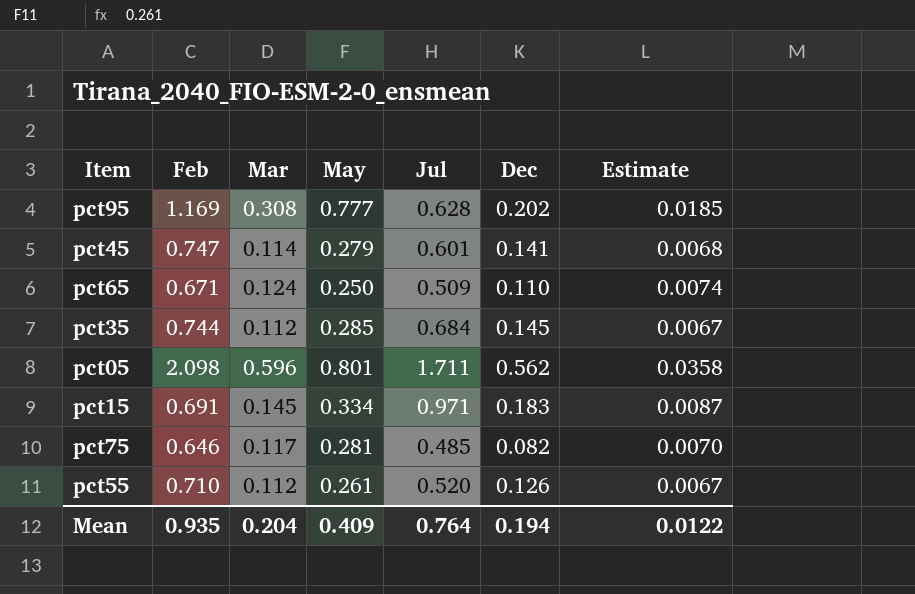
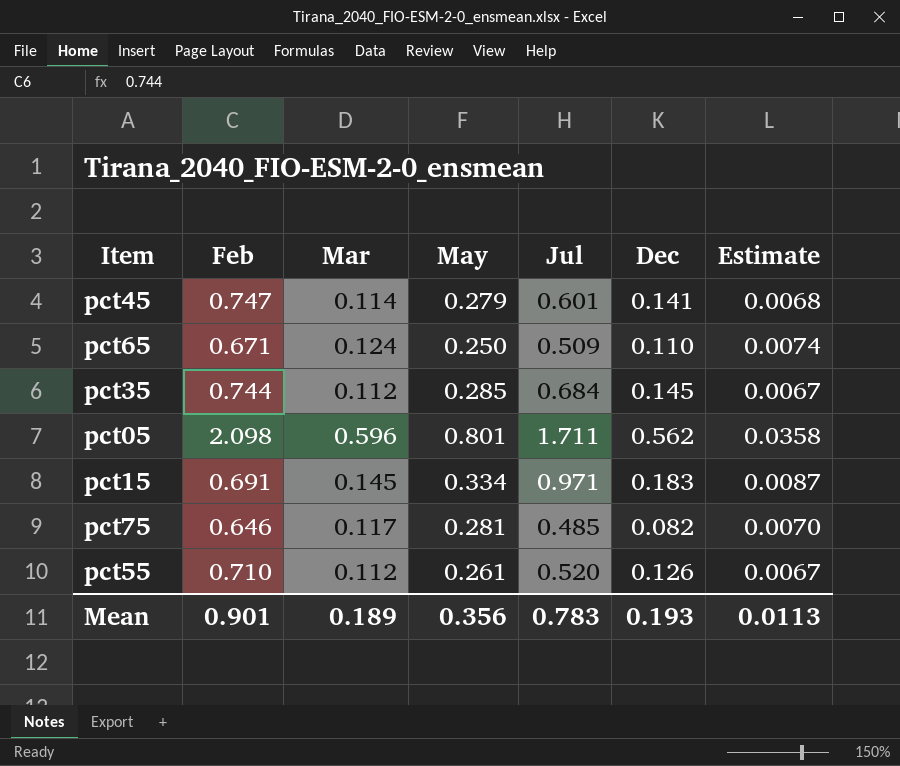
row pct95: 1.169 | 0.308 | 0.777 | 0.628 | 0.202 | 0.0185 -> none
Mean | Feb: 0.935 -> 0.901
Mean | Mar: 0.204 -> 0.189
Mean | May: 0.409 -> 0.356
Mean | Jul: 0.764 -> 0.783
Mean | Dec: 0.194 -> 0.193
Mean | Estimate: 0.0122 -> 0.0113

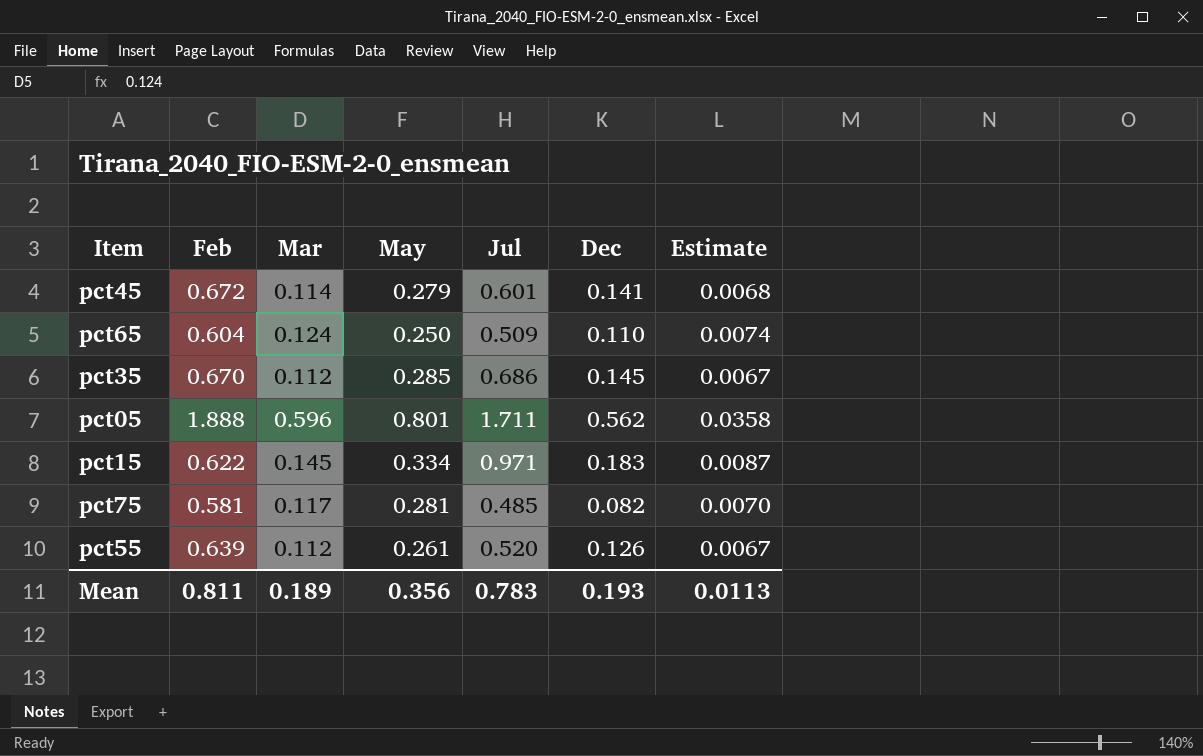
pct45 | Feb: 0.747 -> 0.672
pct65 | Feb: 0.671 -> 0.604
pct35 | Feb: 0.744 -> 0.670
pct35 | Jul: 0.684 -> 0.686
pct05 | Feb: 2.098 -> 1.888
pct15 | Feb: 0.691 -> 0.622
pct75 | Feb: 0.646 -> 0.581
pct55 | Feb: 0.710 -> 0.639
Mean | Feb: 0.901 -> 0.811

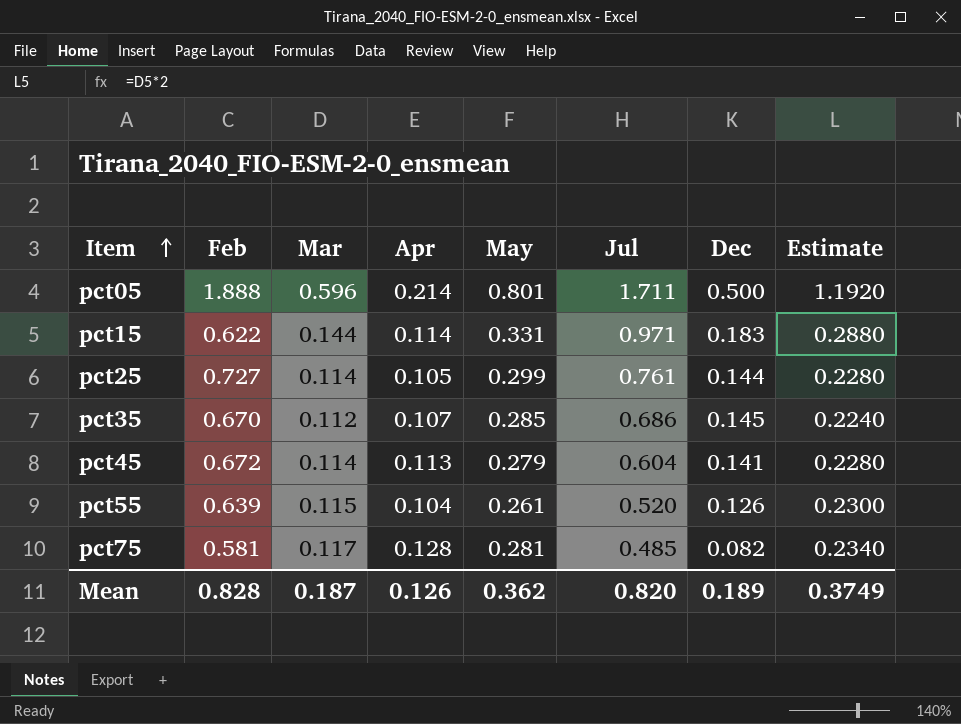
row order: none -> Item ascending
column Apr | position: none -> 4
column Estimate | formula: [Mar] * 0.06 -> [Mar] * 2
row pct65: 0.604 | 0.124 | 0.250 | 0.509 | 0.110 | 0.0074 -> none
pct05 | Dec: 0.562 -> 0.500
pct15 | Mar: 0.145 -> 0.144
pct15 | May: 0.334 -> 0.331
row pct25: none -> 0.727 | 0.114 | 0.105 | 0.299 | 0.761 | 0.144 | 0.2280
pct45 | Jul: 0.601 -> 0.604
pct55 | Mar: 0.112 -> 0.115
Mean | Feb: 0.811 -> 0.828
Mean | Mar: 0.189 -> 0.187
Mean | May: 0.356 -> 0.362
Mean | Jul: 0.783 -> 0.820
Mean | Dec: 0.193 -> 0.189
Mean | Estimate: 0.0113 -> 0.3749

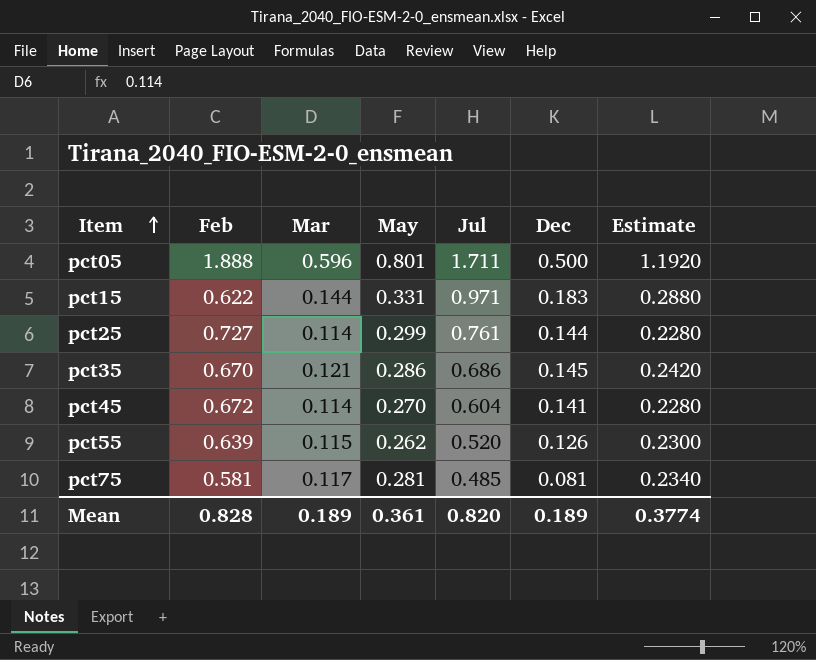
column Apr | position: 4 -> none
pct35 | Mar: 0.112 -> 0.121
pct35 | May: 0.285 -> 0.286
pct35 | Estimate: 0.2240 -> 0.2420
pct45 | May: 0.279 -> 0.270
pct55 | May: 0.261 -> 0.262
pct75 | Dec: 0.082 -> 0.081
Mean | Mar: 0.187 -> 0.189
Mean | May: 0.362 -> 0.361
Mean | Estimate: 0.3749 -> 0.3774

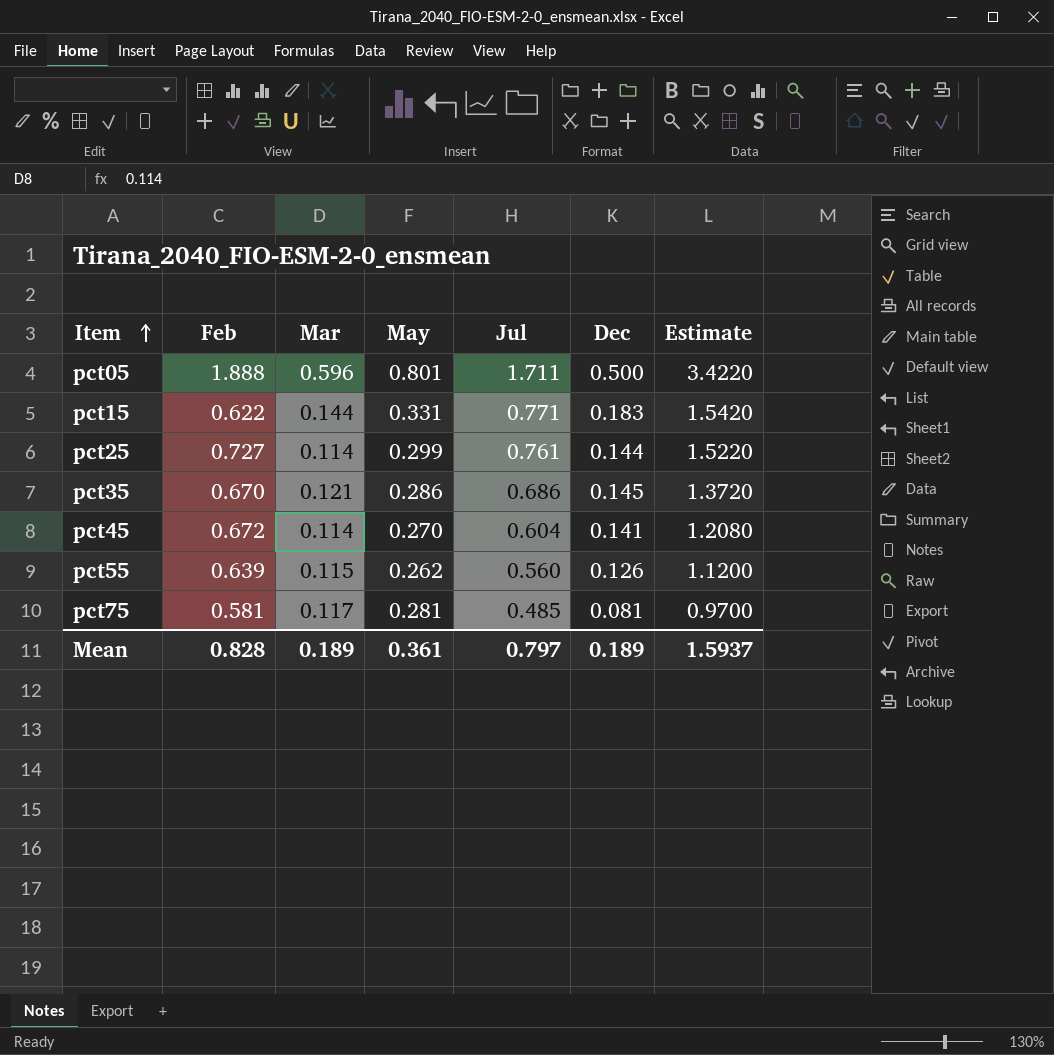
column Estimate | formula: [Mar] * 2 -> [Jul] * 2
pct15 | Jul: 0.971 -> 0.771
pct55 | Jul: 0.520 -> 0.560
Mean | Jul: 0.820 -> 0.797
Mean | Estimate: 0.3774 -> 1.5937

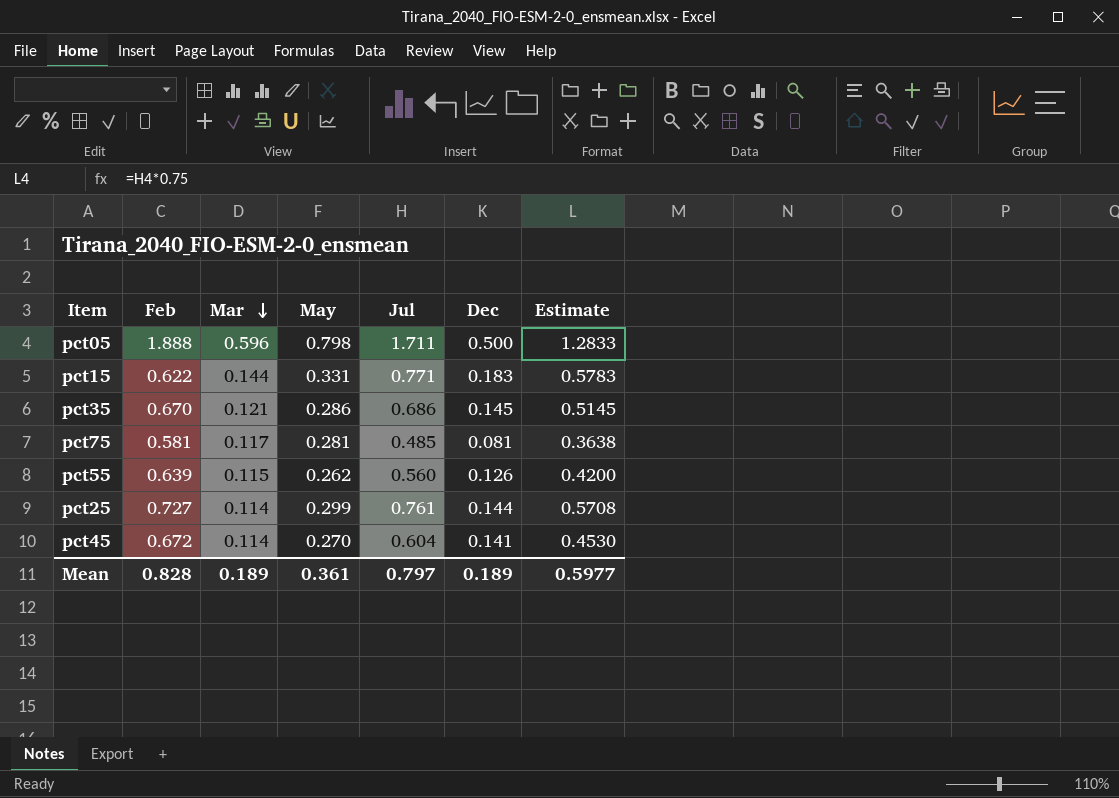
row order: Item ascending -> Mar descending
column Estimate | formula: [Jul] * 2 -> [Jul] * 0.75
pct05 | May: 0.801 -> 0.798
Mean | Estimate: 1.5937 -> 0.5977

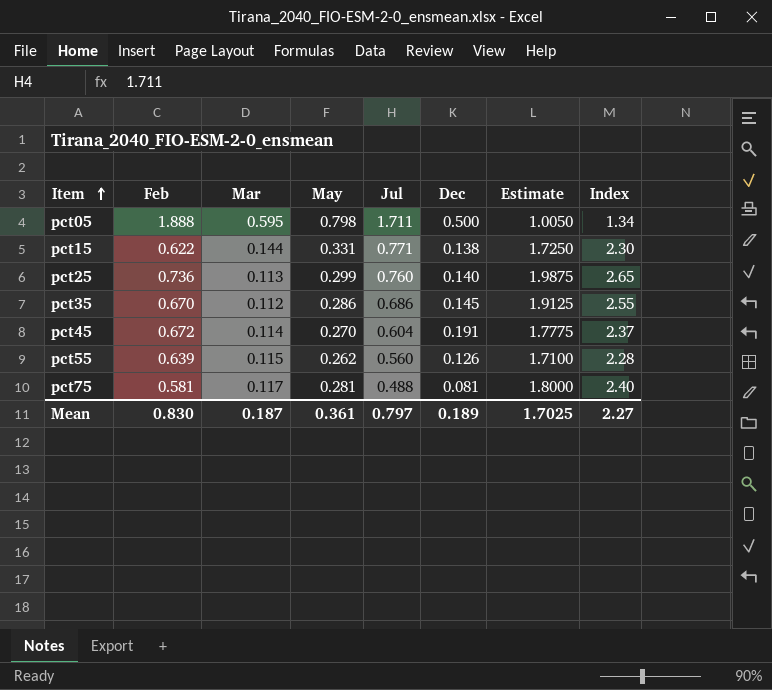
row order: Mar descending -> Item ascending
column Estimate | formula: [Jul] * 0.75 -> [Index] * 0.75
column Index | formula: none -> [May] / [Mar]
pct05 | Mar: 0.596 -> 0.595
pct15 | Dec: 0.183 -> 0.138
pct25 | Feb: 0.727 -> 0.736
pct25 | Mar: 0.114 -> 0.113
pct25 | Jul: 0.761 -> 0.760
pct25 | Dec: 0.144 -> 0.140
pct35 | Mar: 0.121 -> 0.112
pct45 | Dec: 0.141 -> 0.191
pct75 | Jul: 0.485 -> 0.488
Mean | Feb: 0.828 -> 0.830
Mean | Mar: 0.189 -> 0.187
Mean | Estimate: 0.5977 -> 1.7025

